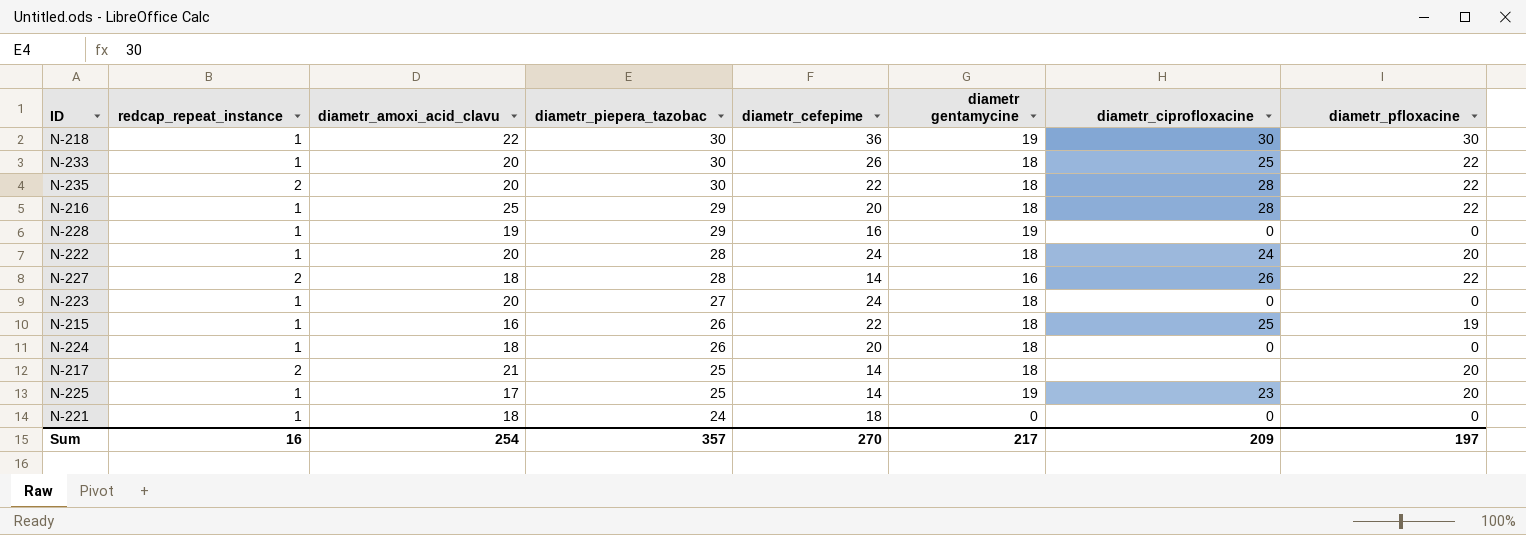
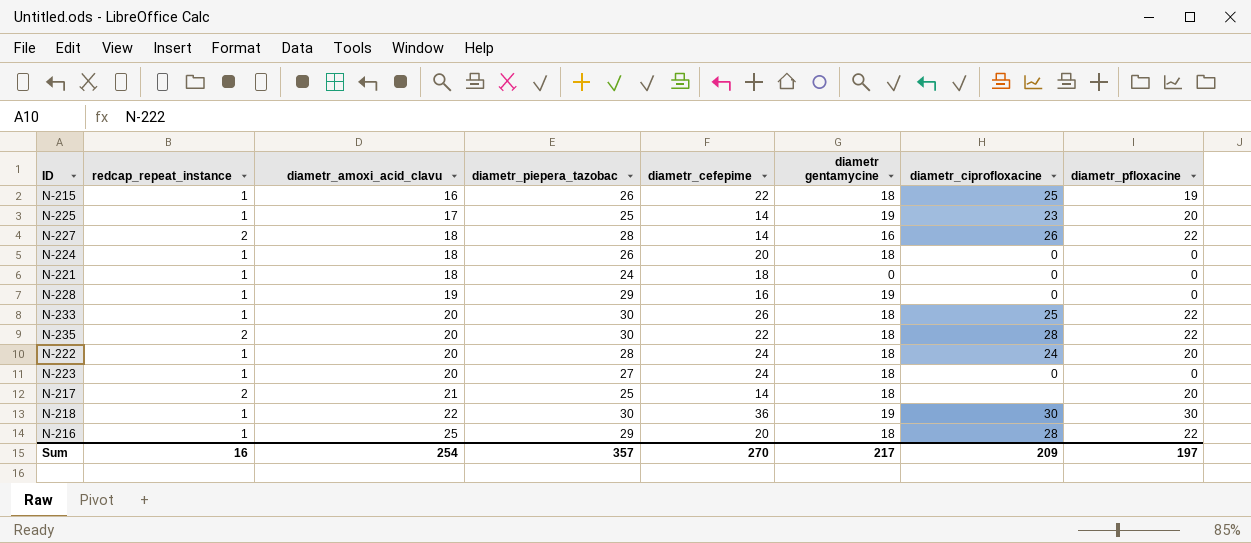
row order: diametr_piepera_tazobac descending -> diametr_amoxi_acid_clavu ascending

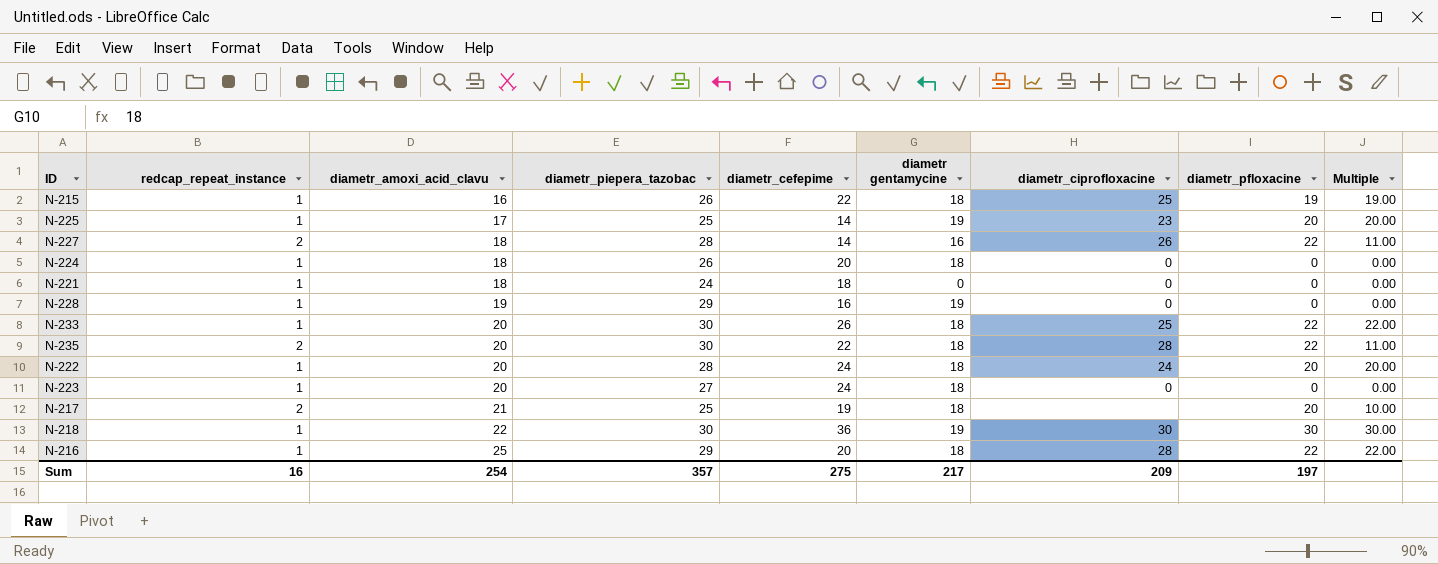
column Multiple | formula: none -> [diametr_pfloxacine] / [redcap_repeat_instance]
N-217 | diametr_cefepime: 14 -> 19
Sum | diametr_cefepime: 270 -> 275

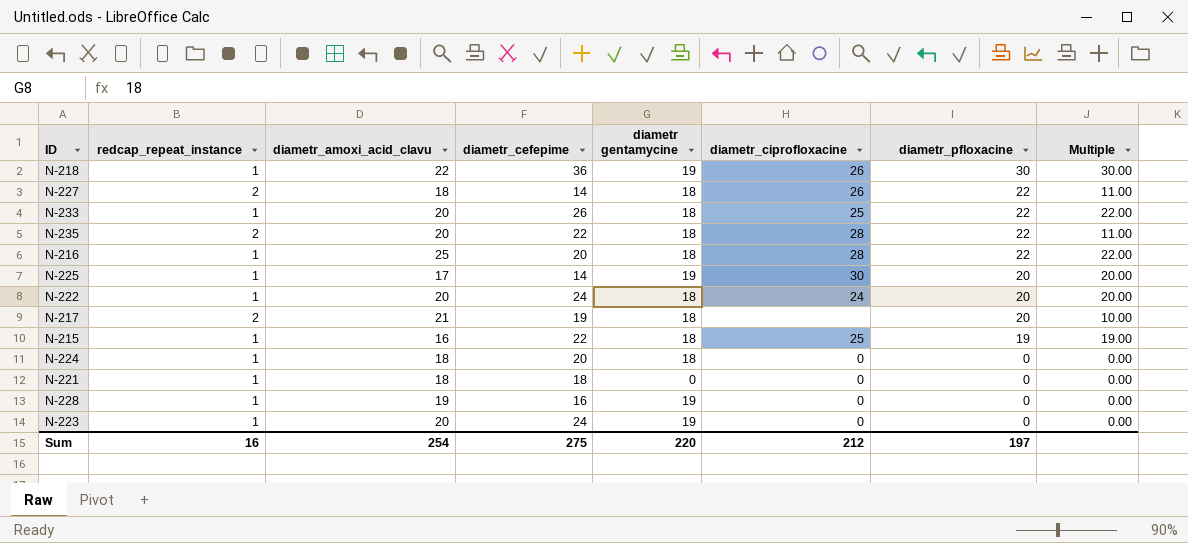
row order: diametr_amoxi_acid_clavu ascending -> diametr_pfloxacine descending
column diametr_piepera_tazobac | position: 4 -> none
N-218 | diametr_ciprofloxacine: 30 -> 26
N-227 | diametr gentamycine: 16 -> 18
N-225 | diametr_ciprofloxacine: 23 -> 30
N-223 | diametr gentamycine: 18 -> 19
Sum | diametr gentamycine: 217 -> 220
Sum | diametr_ciprofloxacine: 209 -> 212

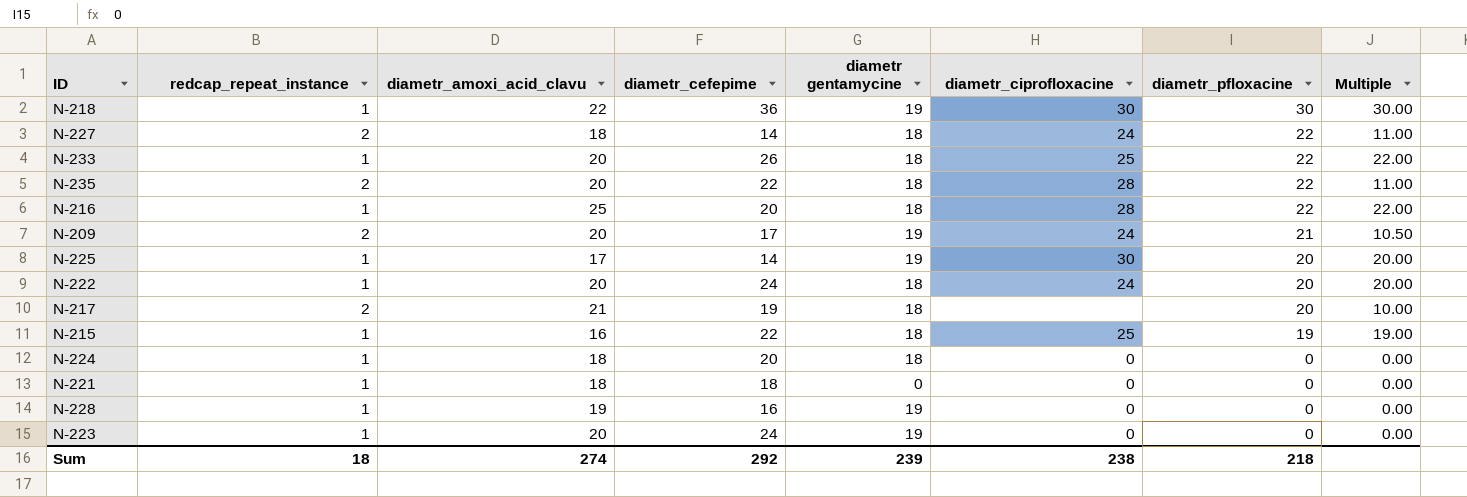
N-218 | diametr_ciprofloxacine: 26 -> 30
N-227 | diametr_ciprofloxacine: 26 -> 24
row N-209: none -> 2 | 20 | 17 | 19 | 24 | 21 | 10.50
Sum | redcap_repeat_instance: 16 -> 18
Sum | diametr_amoxi_acid_clavu: 254 -> 274
Sum | diametr_cefepime: 275 -> 292
Sum | diametr gentamycine: 220 -> 239
Sum | diametr_ciprofloxacine: 212 -> 238
Sum | diametr_pfloxacine: 197 -> 218

